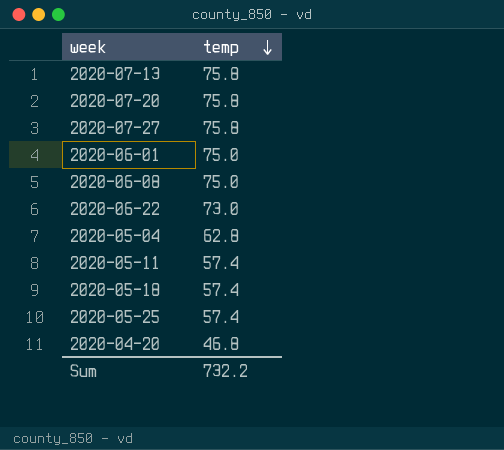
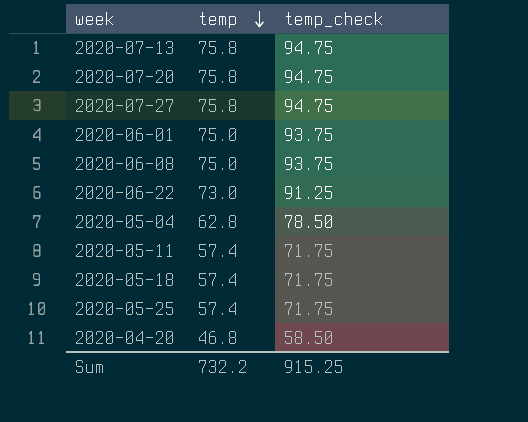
column temp_check | formula: none -> [temp] * 1.25

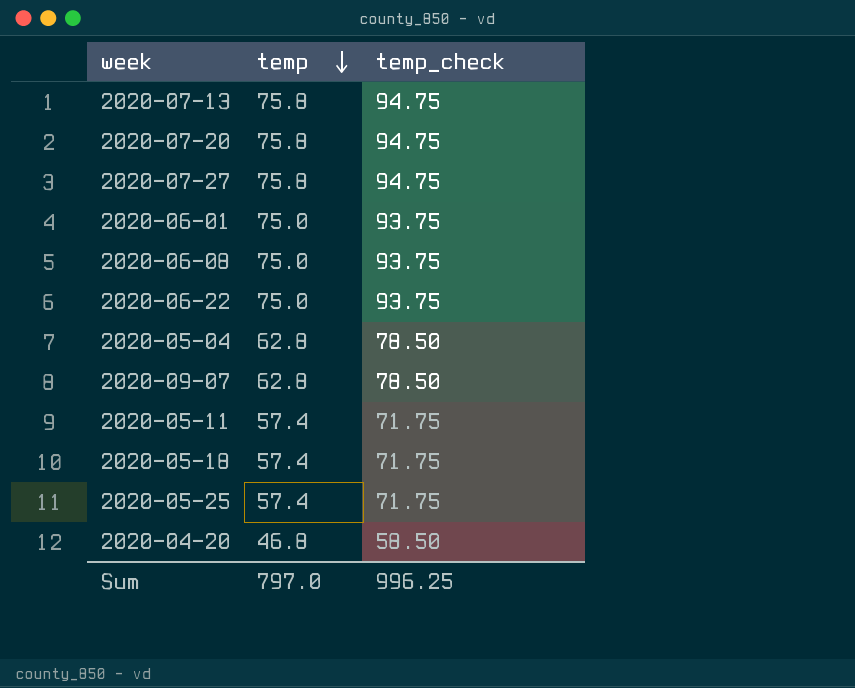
2020-06-22 | temp: 73.0 -> 75.0
2020-06-22 | temp_check: 91.25 -> 93.75
row 2020-09-07: none -> 62.8 | 78.50
Sum | temp: 732.2 -> 797.0
Sum | temp_check: 915.25 -> 996.25

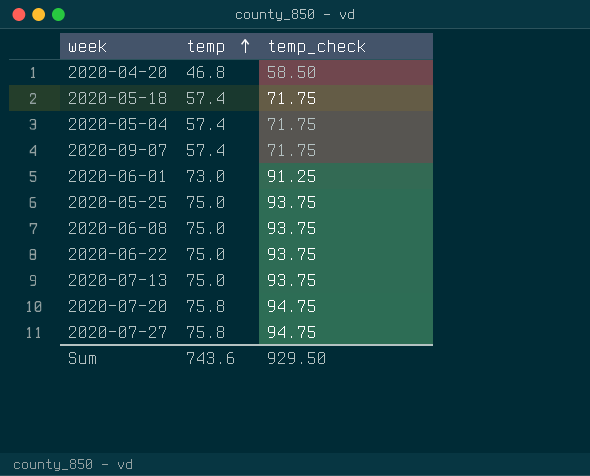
row order: temp descending -> temp ascending
row 2020-05-11: 57.4 | 71.75 -> none
2020-05-04 | temp: 62.8 -> 57.4
2020-05-04 | temp_check: 78.50 -> 71.75
2020-09-07 | temp: 62.8 -> 57.4
2020-09-07 | temp_check: 78.50 -> 71.75
2020-06-01 | temp: 75.0 -> 73.0
2020-06-01 | temp_check: 93.75 -> 91.25
2020-05-25 | temp: 57.4 -> 75.0
2020-05-25 | temp_check: 71.75 -> 93.75
2020-07-13 | temp: 75.8 -> 75.0
2020-07-13 | temp_check: 94.75 -> 93.75
Sum | temp: 797.0 -> 743.6
Sum | temp_check: 996.25 -> 929.50

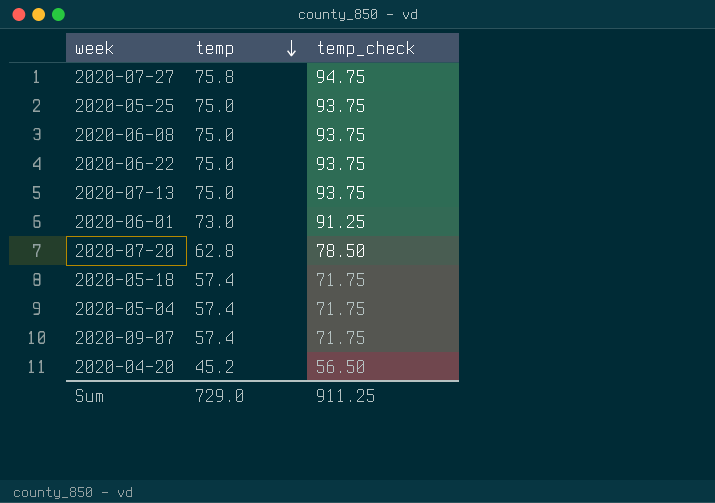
row order: temp ascending -> temp descending
2020-07-20 | temp: 75.8 -> 62.8
2020-07-20 | temp_check: 94.75 -> 78.50
2020-04-20 | temp: 46.8 -> 45.2
2020-04-20 | temp_check: 58.50 -> 56.50
Sum | temp: 743.6 -> 729.0
Sum | temp_check: 929.50 -> 911.25

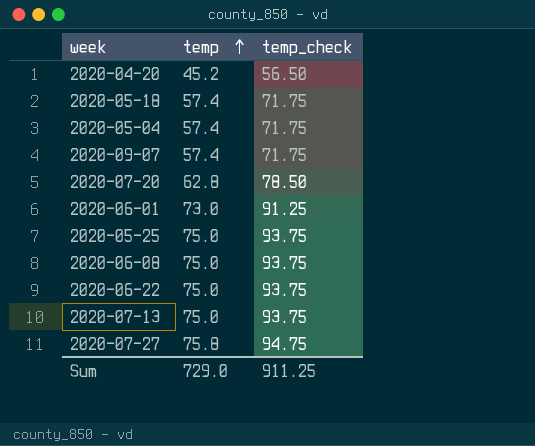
row order: temp descending -> temp ascending

